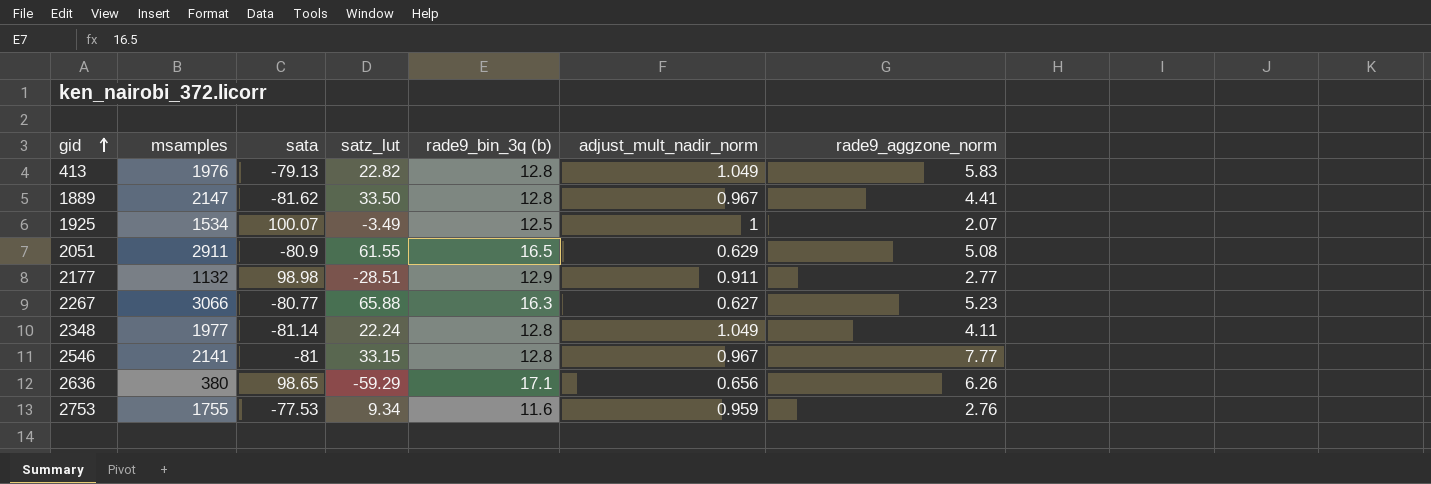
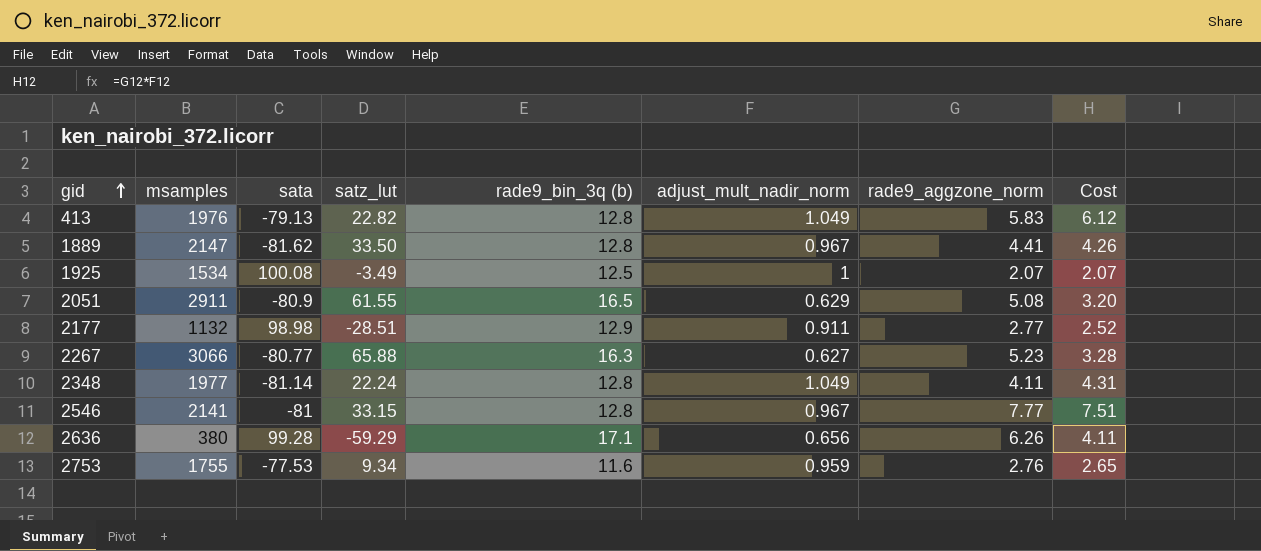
column Cost | formula: none -> [adjust_mult_nadir_norm] * [rade9_aggzone_norm]
1925 | sata: 100.07 -> 100.08
2636 | sata: 98.65 -> 99.28

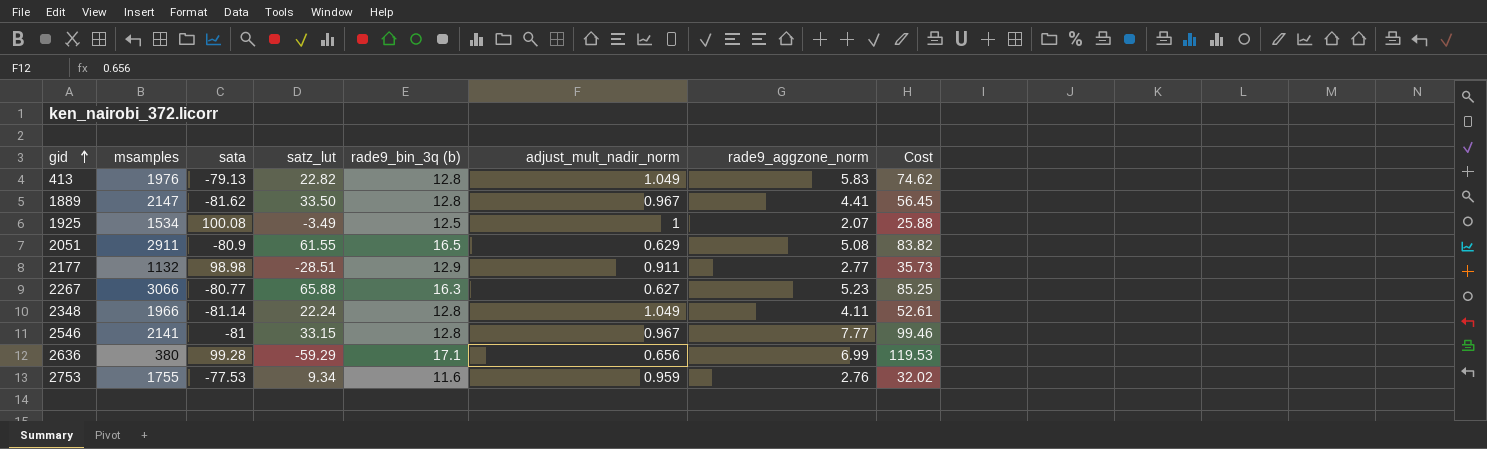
column Cost | formula: [adjust_mult_nadir_norm] * [rade9_aggzone_norm] -> [rade9_bin_3q (b)] * [rade9_aggzone_norm]
2348 | msamples: 1977 -> 1966
2636 | rade9_aggzone_norm: 6.26 -> 6.99

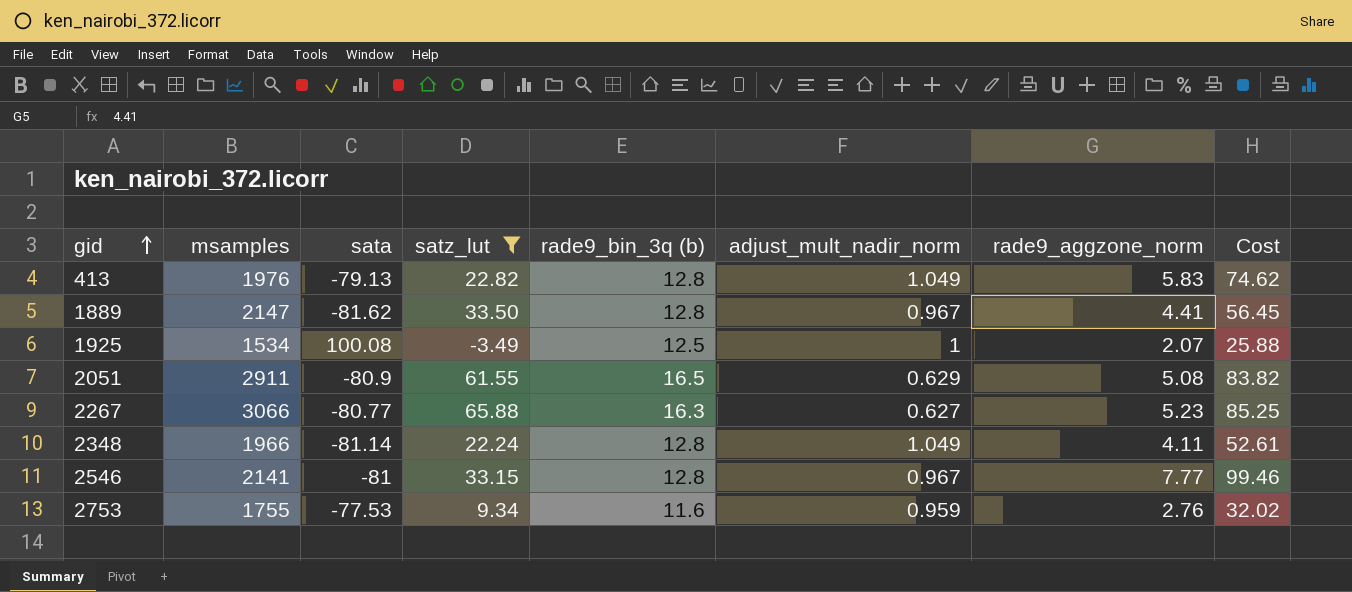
filter: none -> satz_lut >= -3.49

